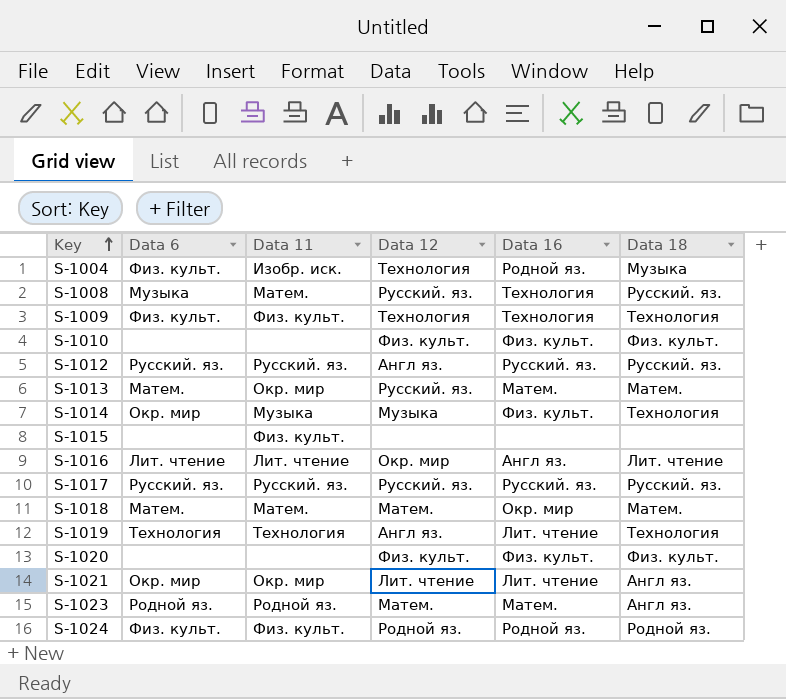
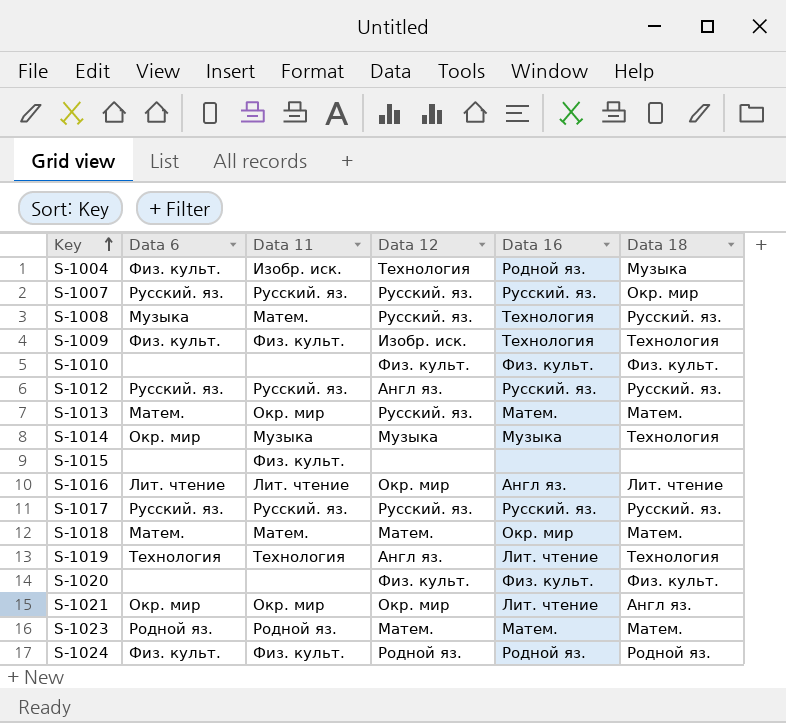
row S-1007: none -> Русский. яз. | Русский. яз. | Русский. яз. | Русский. яз. | Окр. мир
S-1009 | Data 12: Технология -> Изобр. иск.
S-1014 | Data 16: Физ. культ. -> Музыка
S-1021 | Data 12: Лит. чтение -> Окр. мир
S-1023 | Data 18: Англ яз. -> Матем.

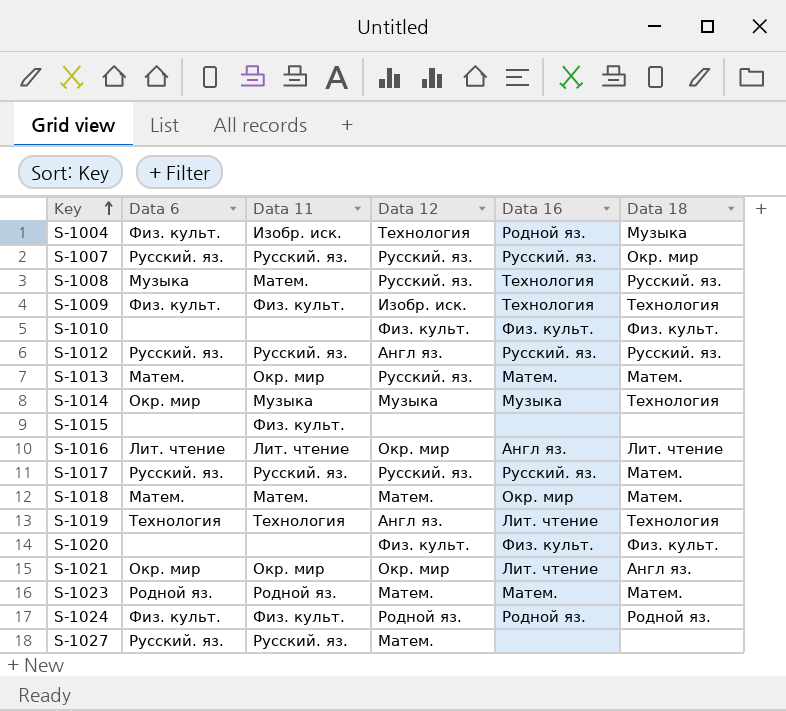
S-1017 | Data 18: Русский. яз. -> Матем.
row S-1027: none -> Русский. яз. | Русский. яз. | Матем. | none | none

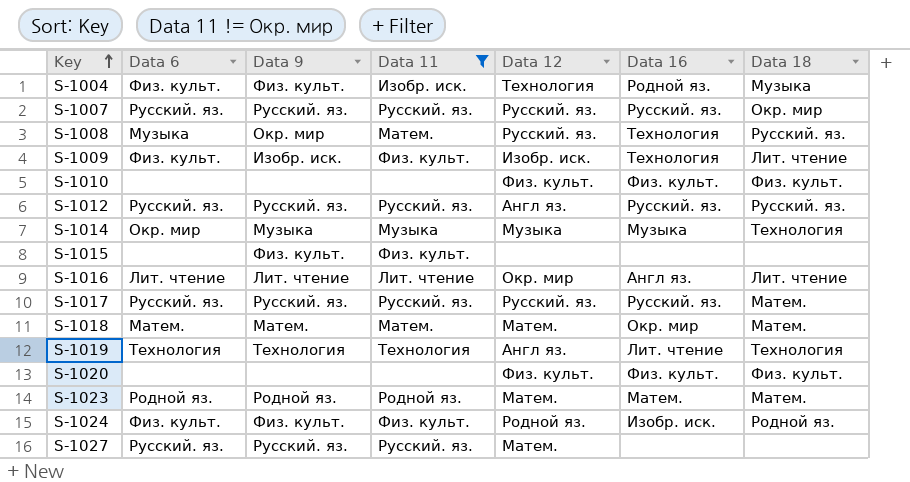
filter: none -> Data 11 != Окр. мир
column Data 9 | position: none -> 3
S-1009 | Data 18: Технология -> Лит. чтение
S-1024 | Data 16: Родной яз. -> Изобр. иск.

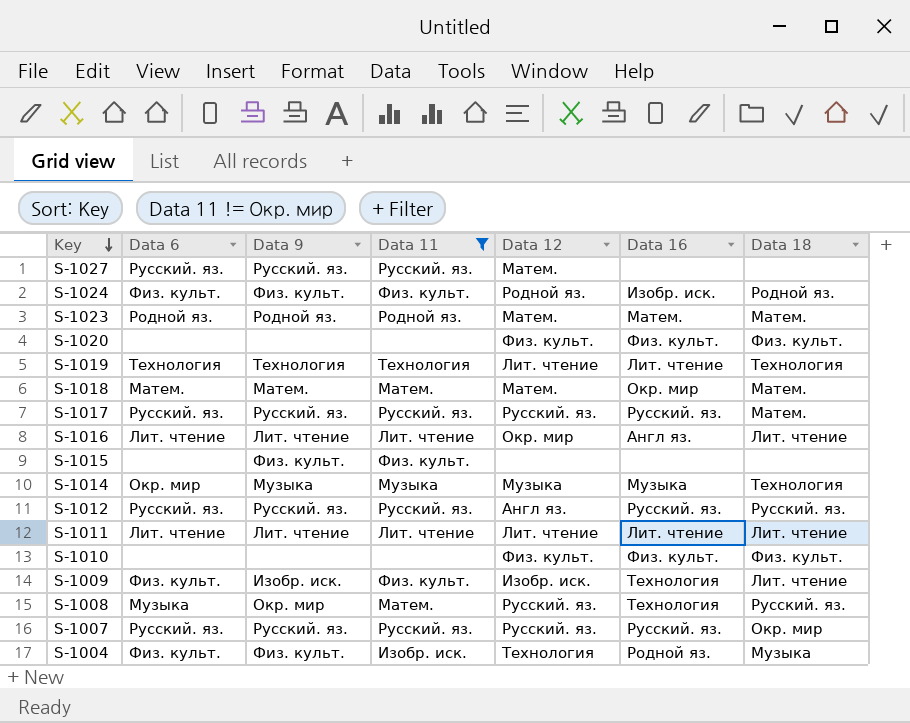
row order: Key ascending -> Key descending
S-1019 | Data 12: Англ яз. -> Лит. чтение
row S-1011: none -> Лит. чтение | Лит. чтение | Лит. чтение | Лит. чтение | Лит. чтение | Лит. чтение

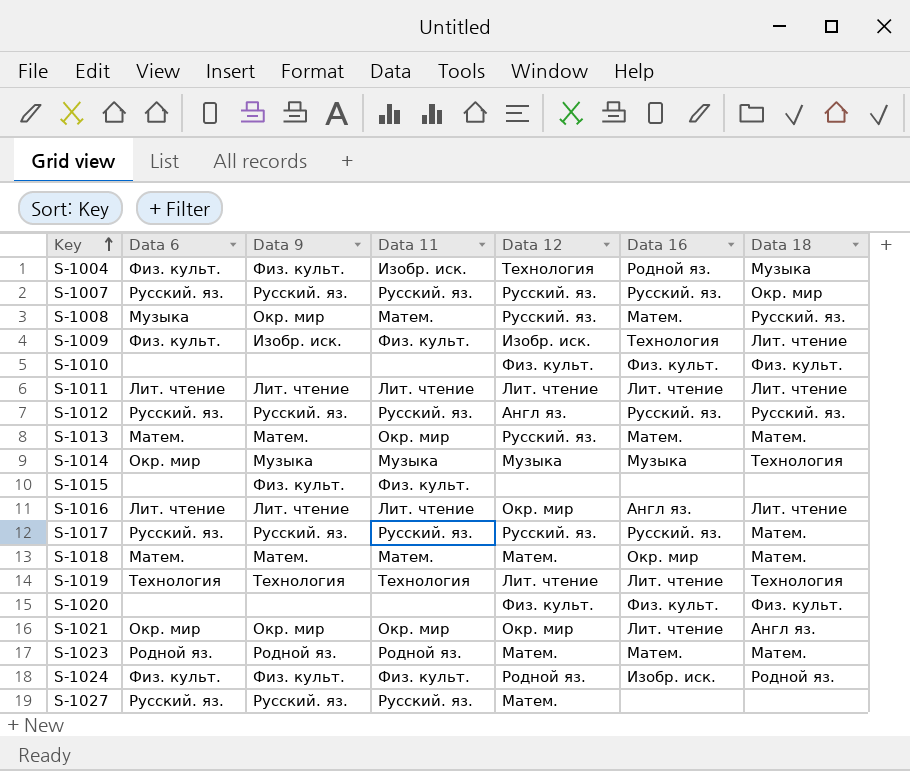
filter: Data 11 != Окр. мир -> none
row order: Key descending -> Key ascending
S-1008 | Data 16: Технология -> Матем.

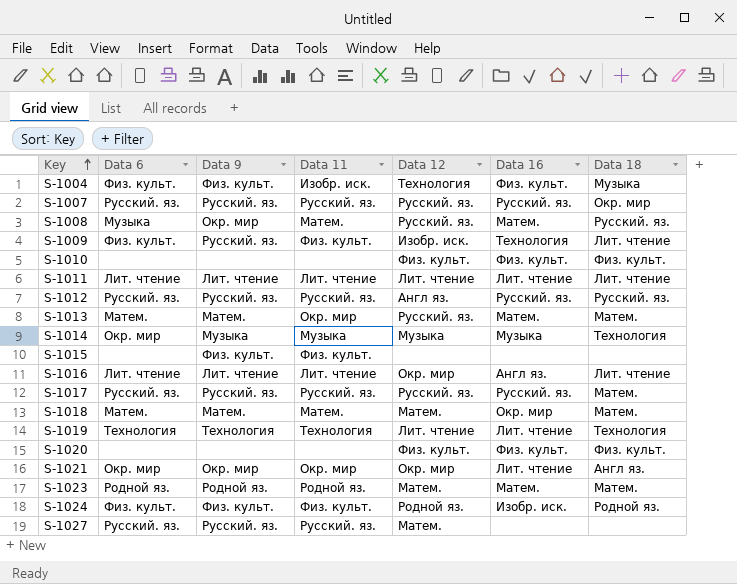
S-1004 | Data 16: Родной яз. -> Физ. культ.
S-1009 | Data 9: Изобр. иск. -> Русский. яз.

